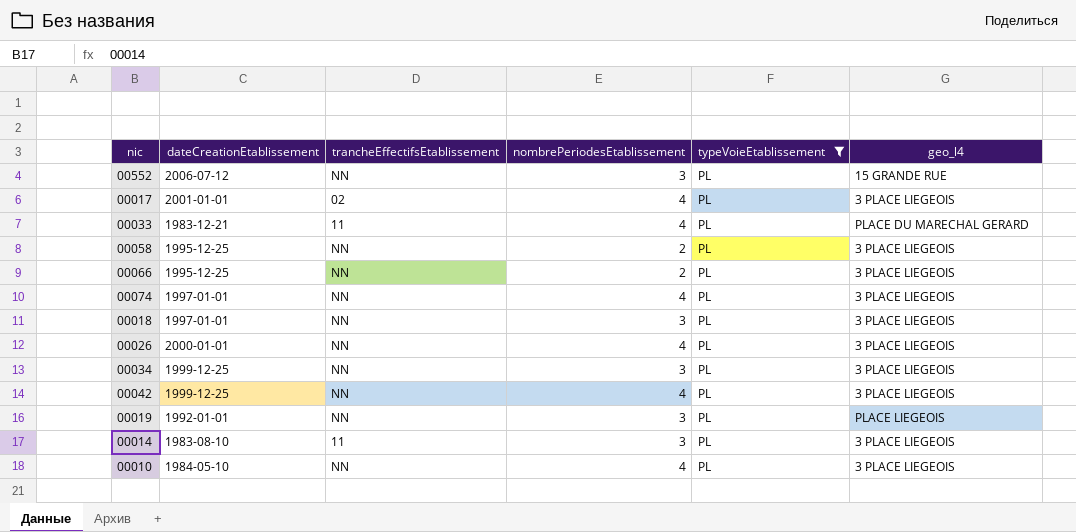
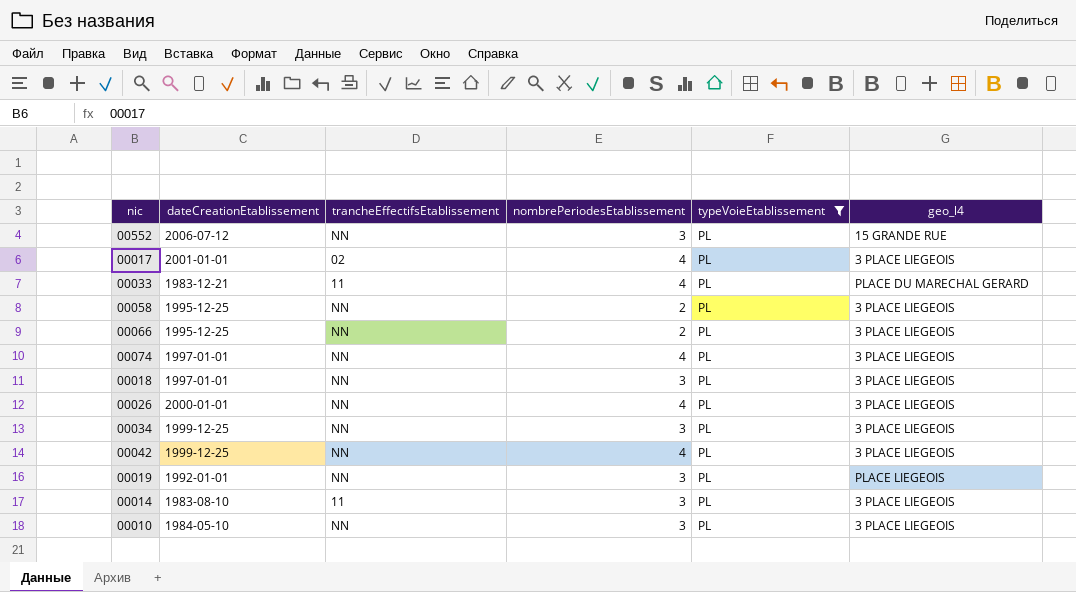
00010 | nombrePeriodesEtablissement: 4 -> 3

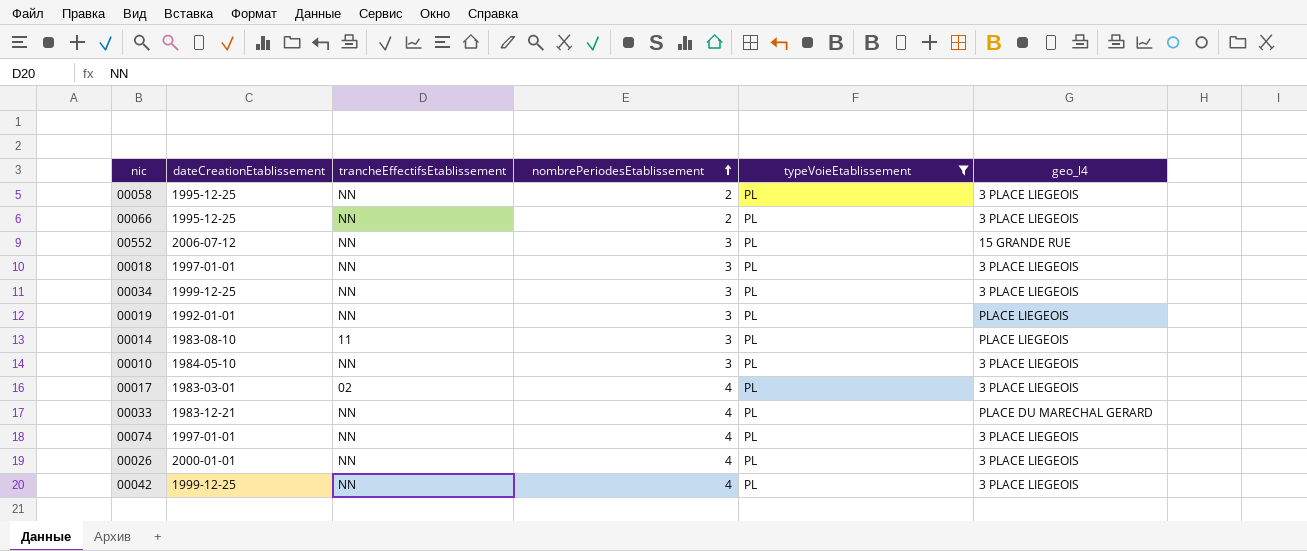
row order: none -> nombrePeriodesEtablissement ascending
00014 | geo_l4: 3 PLACE LIEGEOIS -> PLACE LIEGEOIS
00017 | dateCreationEtablissement: 2001-01-01 -> 1983-03-01
00033 | trancheEffectifsEtablissement: 11 -> NN

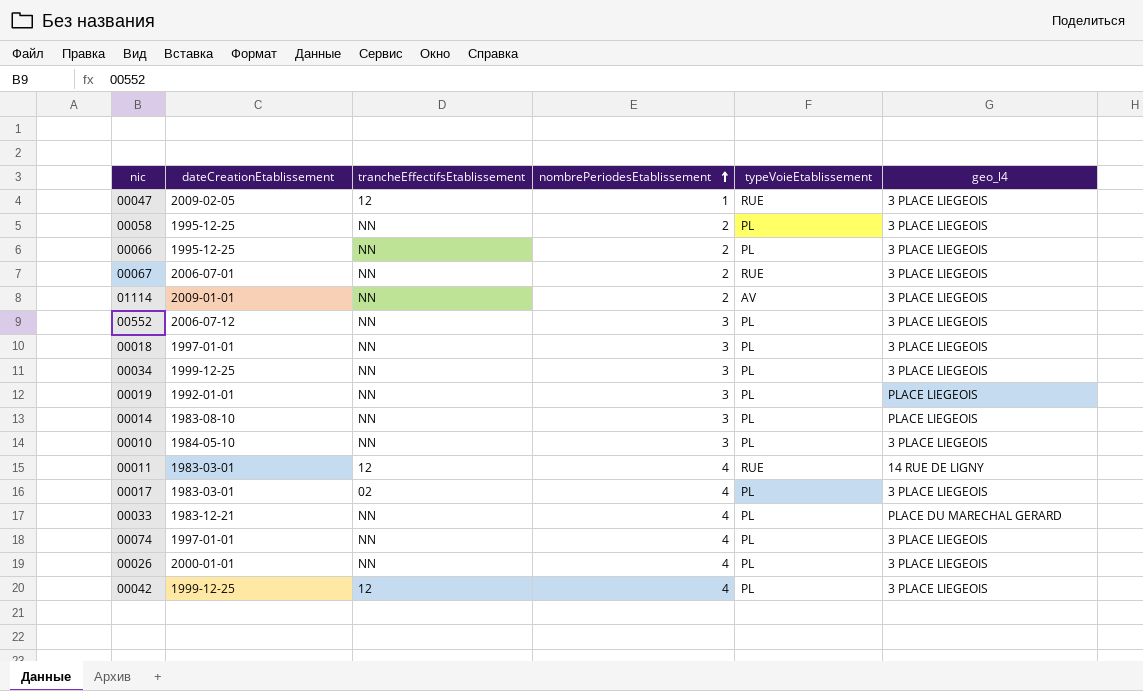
filter: typeVoieEtablissement = PL -> none
00552 | geo_l4: 15 GRANDE RUE -> 3 PLACE LIEGEOIS
00014 | trancheEffectifsEtablissement: 11 -> NN
00042 | trancheEffectifsEtablissement: NN -> 12

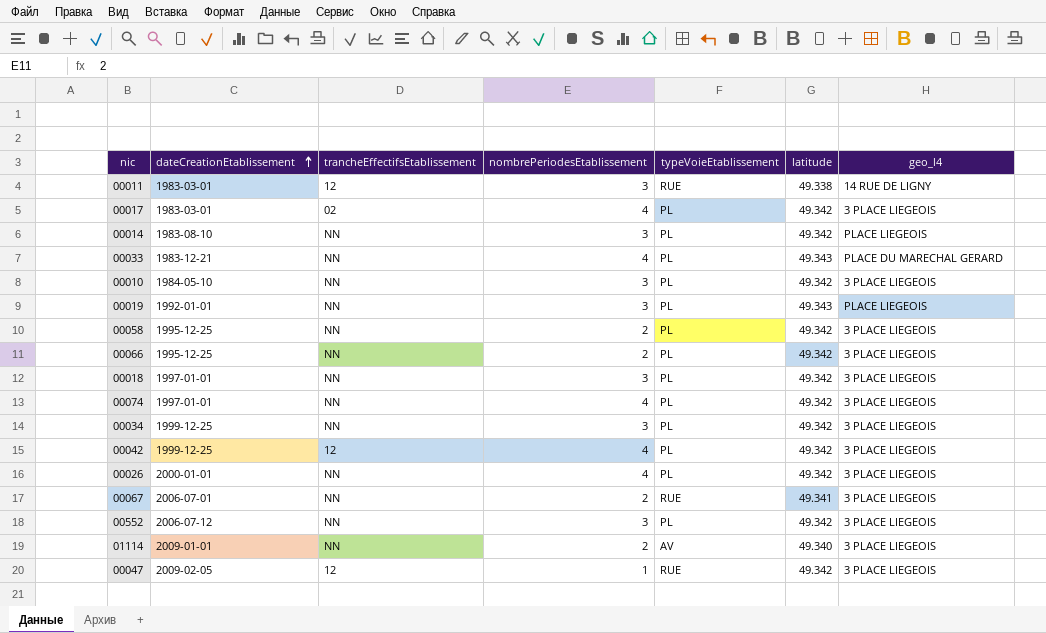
row order: nombrePeriodesEtablissement ascending -> dateCreationEtablissement ascending
column latitude | position: none -> 6
00011 | nombrePeriodesEtablissement: 4 -> 3

